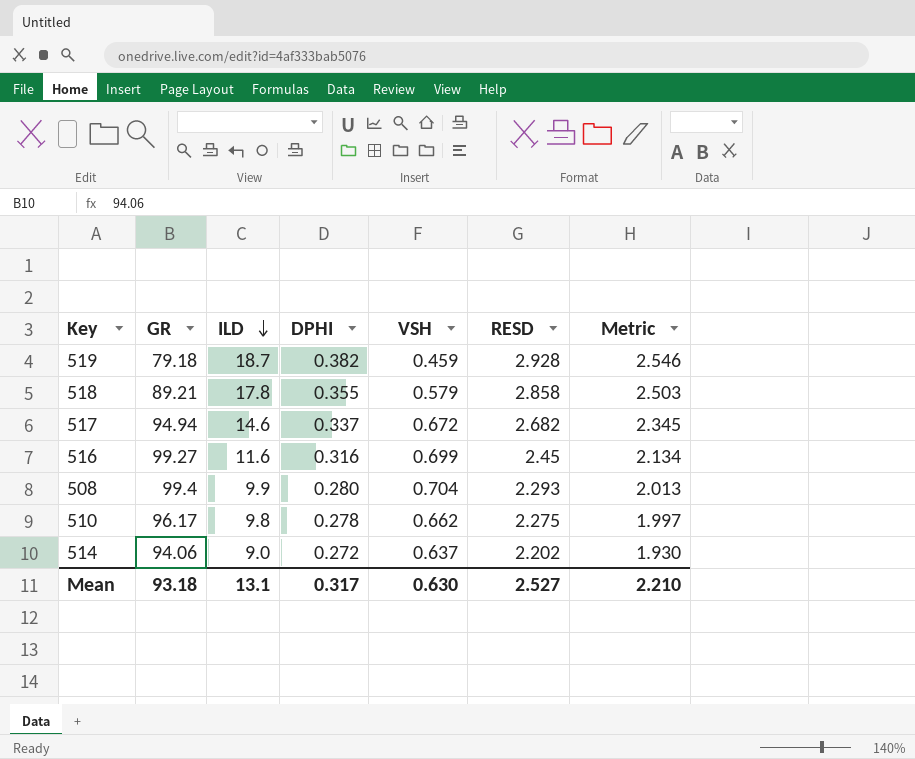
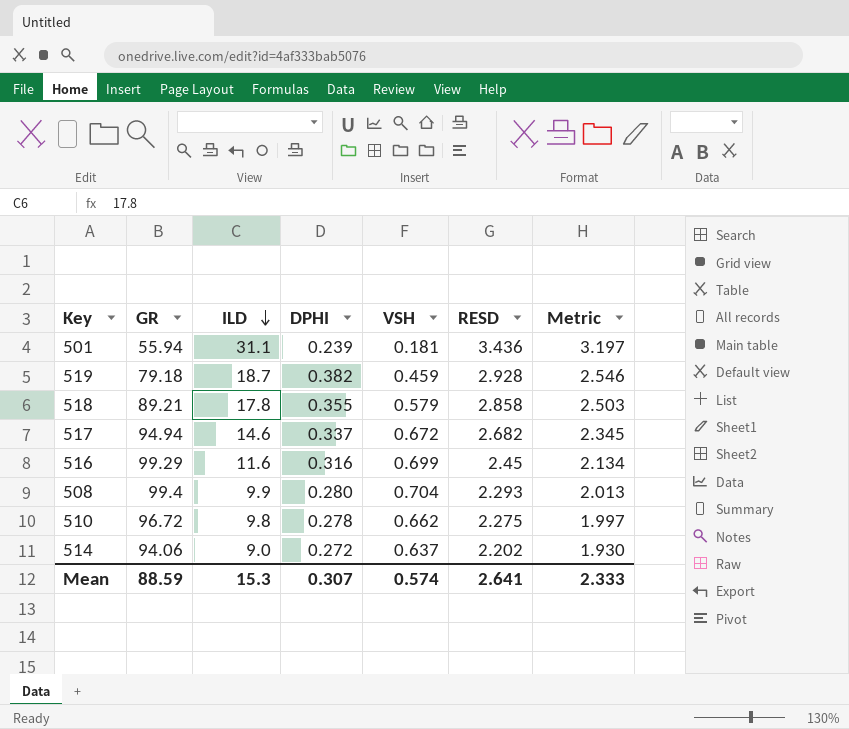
row 501: none -> 55.94 | 31.1 | 0.239 | 0.181 | 3.436 | 3.197
516 | GR: 99.27 -> 99.29
510 | GR: 96.17 -> 96.72
Mean | GR: 93.18 -> 88.59
Mean | ILD: 13.1 -> 15.3
Mean | DPHI: 0.317 -> 0.307
Mean | VSH: 0.630 -> 0.574
Mean | RESD: 2.527 -> 2.641
Mean | Metric: 2.210 -> 2.333

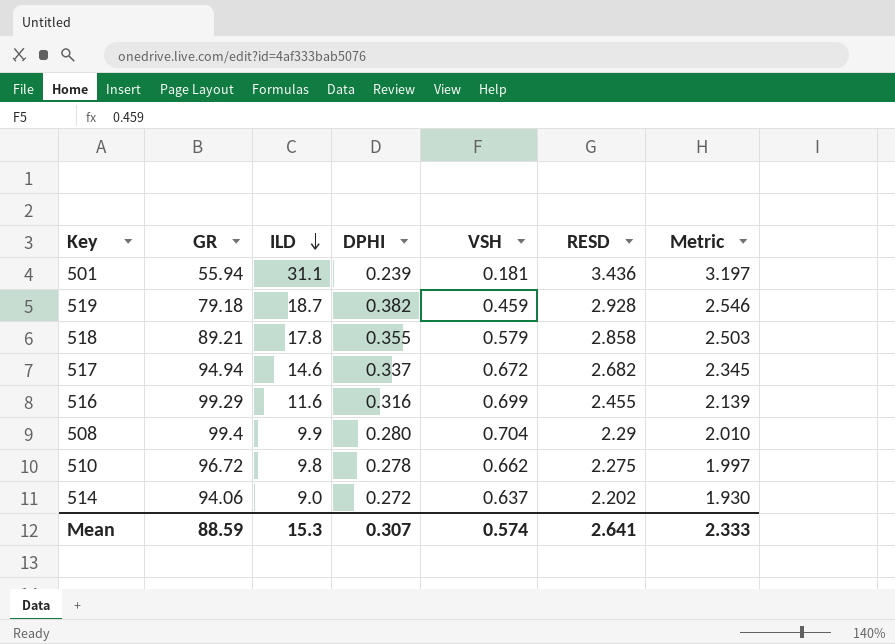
516 | RESD: 2.45 -> 2.455
516 | Metric: 2.134 -> 2.139
508 | RESD: 2.293 -> 2.29
508 | Metric: 2.013 -> 2.010

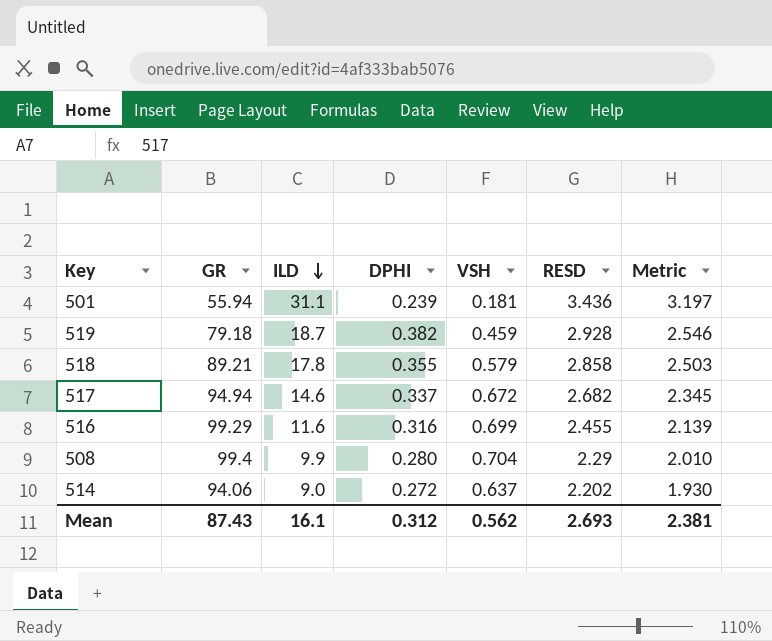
row 510: 96.72 | 9.8 | 0.278 | 0.662 | 2.275 | 1.997 -> none
Mean | GR: 88.59 -> 87.43
Mean | ILD: 15.3 -> 16.1
Mean | DPHI: 0.307 -> 0.312
Mean | VSH: 0.574 -> 0.562
Mean | RESD: 2.641 -> 2.693
Mean | Metric: 2.333 -> 2.381

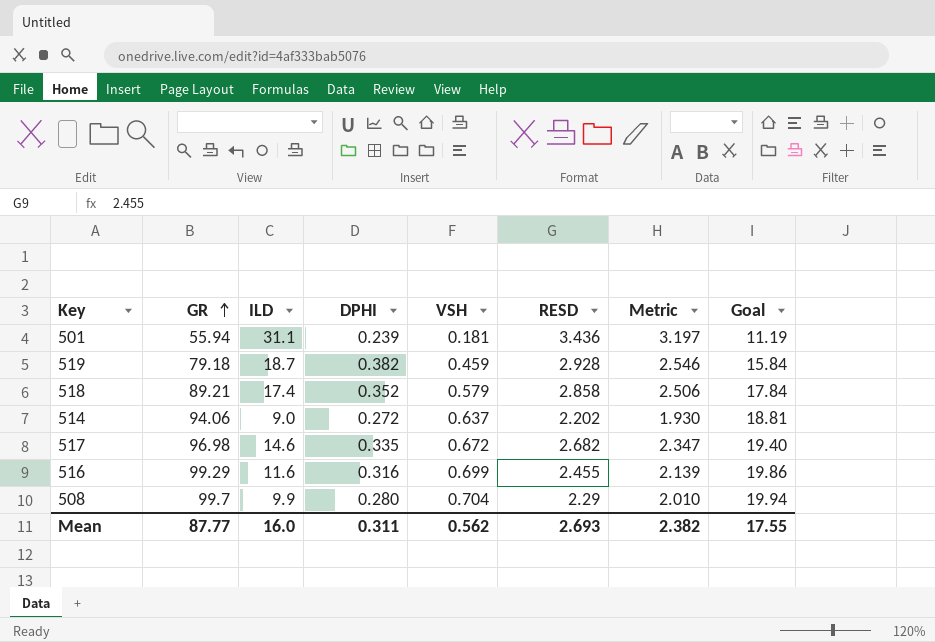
row order: ILD descending -> GR ascending
column Goal | formula: none -> [GR] * 0.2
518 | ILD: 17.8 -> 17.4
518 | DPHI: 0.355 -> 0.352
518 | Metric: 2.503 -> 2.506
517 | GR: 94.94 -> 96.98
517 | DPHI: 0.337 -> 0.335
517 | Metric: 2.345 -> 2.347
508 | GR: 99.4 -> 99.7
Mean | GR: 87.43 -> 87.77
Mean | ILD: 16.1 -> 16.0
Mean | DPHI: 0.312 -> 0.311
Mean | Metric: 2.381 -> 2.382

